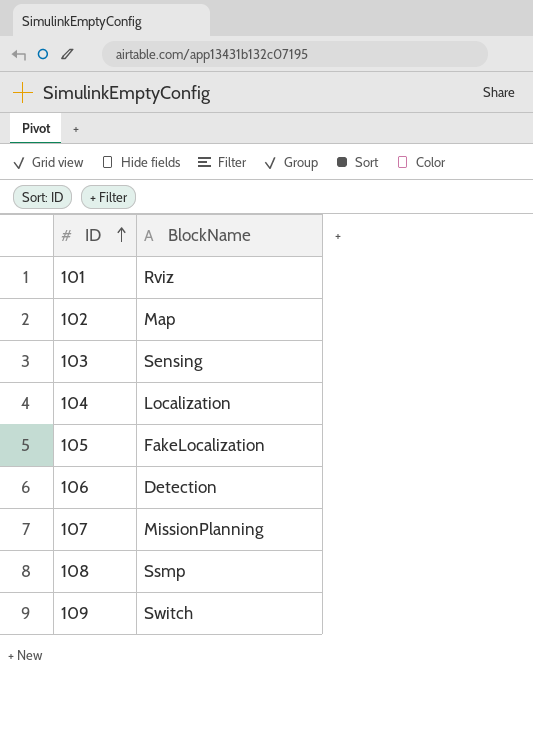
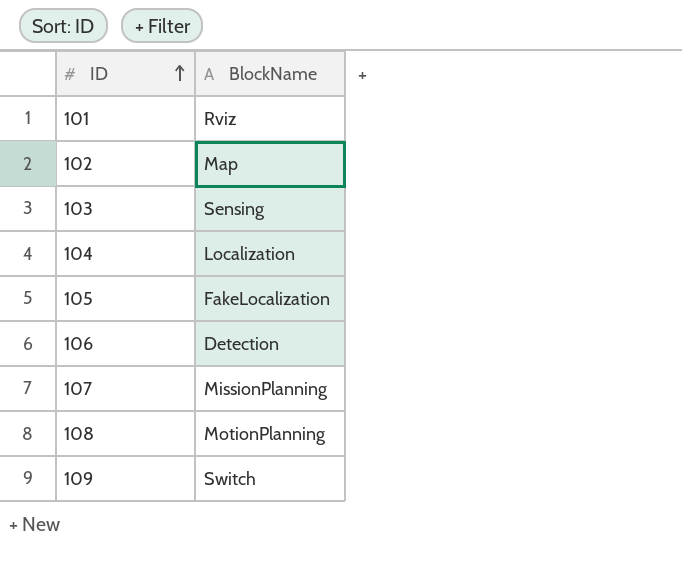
108 | BlockName: Ssmp -> MotionPlanning

